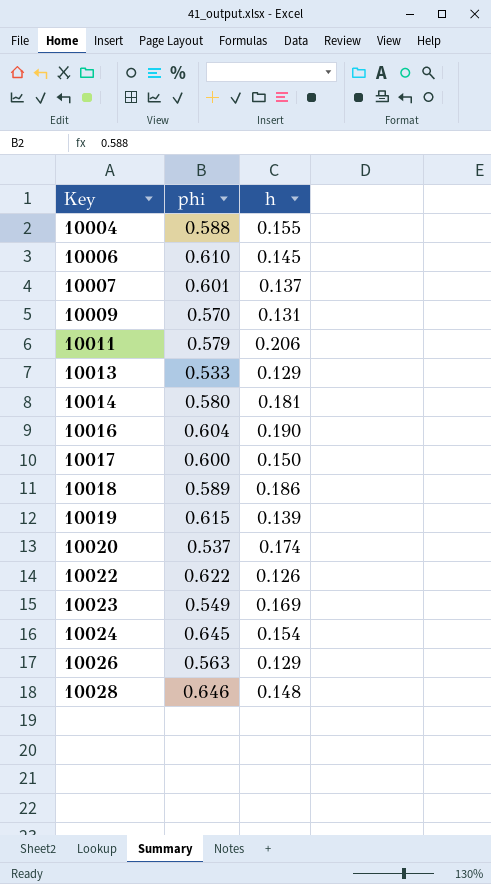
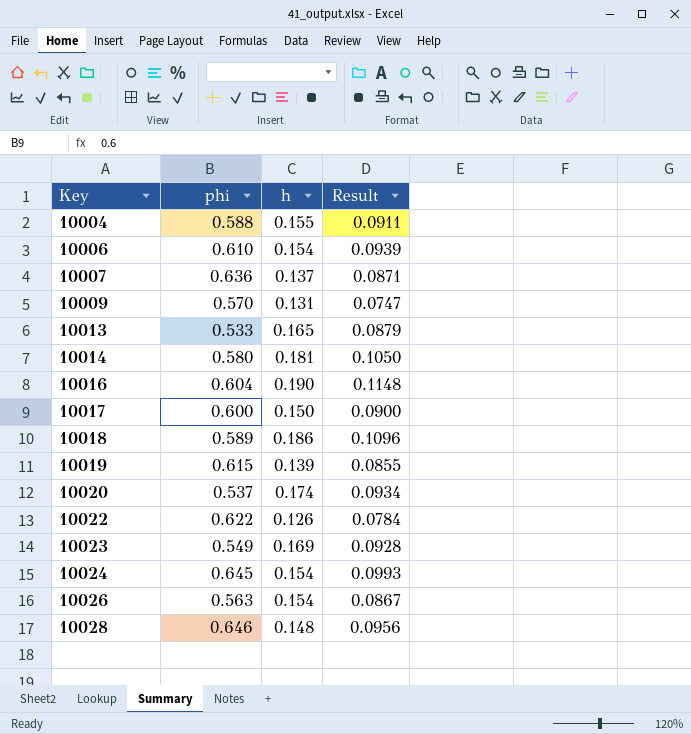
column Result | formula: none -> [phi] * [h]
row 10011: 0.579 | 0.206 -> none
10006 | h: 0.145 -> 0.154
10007 | phi: 0.601 -> 0.636
10013 | h: 0.129 -> 0.165
10026 | h: 0.129 -> 0.154

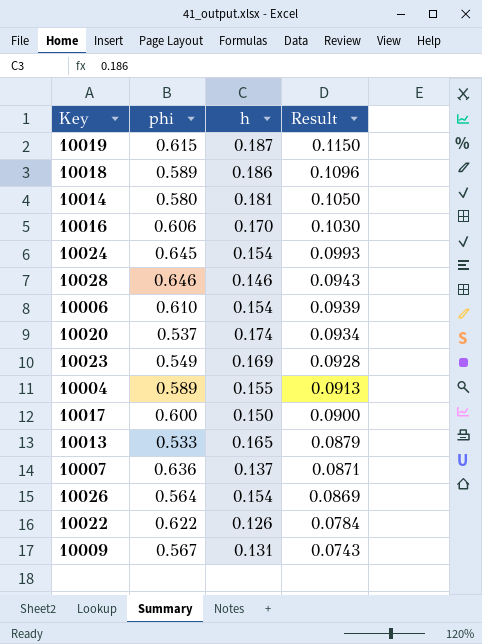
row order: Key ascending -> Result descending
10019 | h: 0.139 -> 0.187
10019 | Result: 0.0855 -> 0.1150
10016 | phi: 0.604 -> 0.606
10016 | h: 0.190 -> 0.170
10016 | Result: 0.1148 -> 0.1030
10028 | h: 0.148 -> 0.146
10028 | Result: 0.0956 -> 0.0943
10004 | phi: 0.588 -> 0.589
10004 | Result: 0.0911 -> 0.0913
10026 | phi: 0.563 -> 0.564
10026 | Result: 0.0867 -> 0.0869
10009 | phi: 0.570 -> 0.567
10009 | Result: 0.0747 -> 0.0743

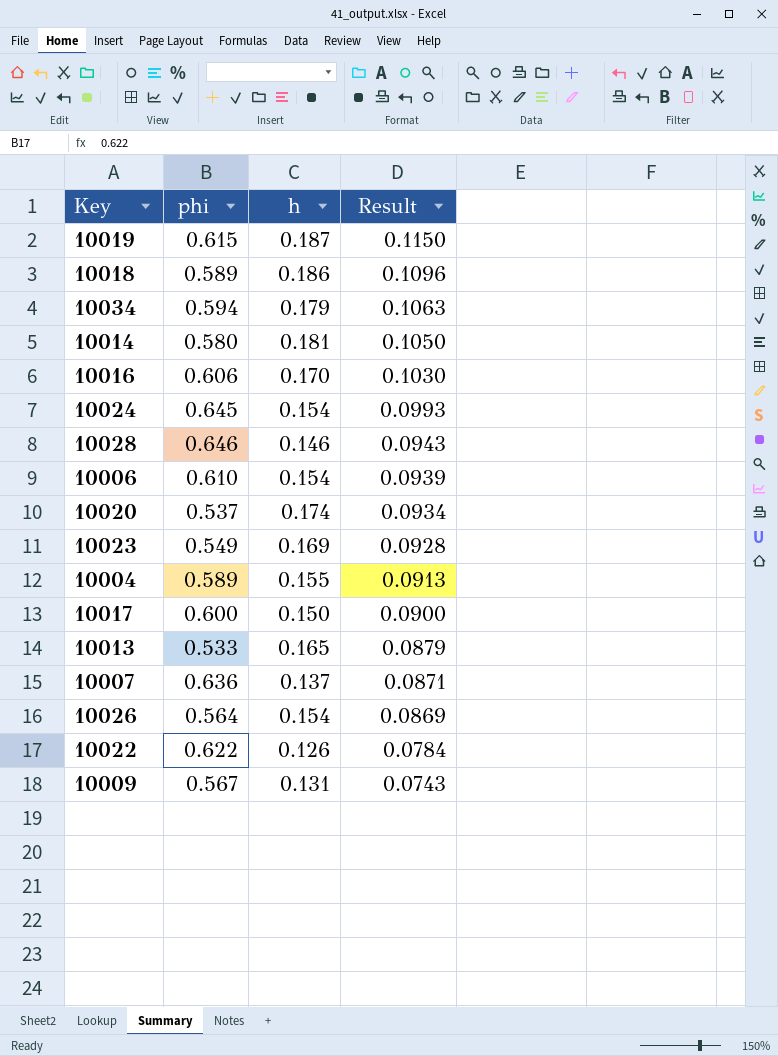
row 10034: none -> 0.594 | 0.179 | 0.1063

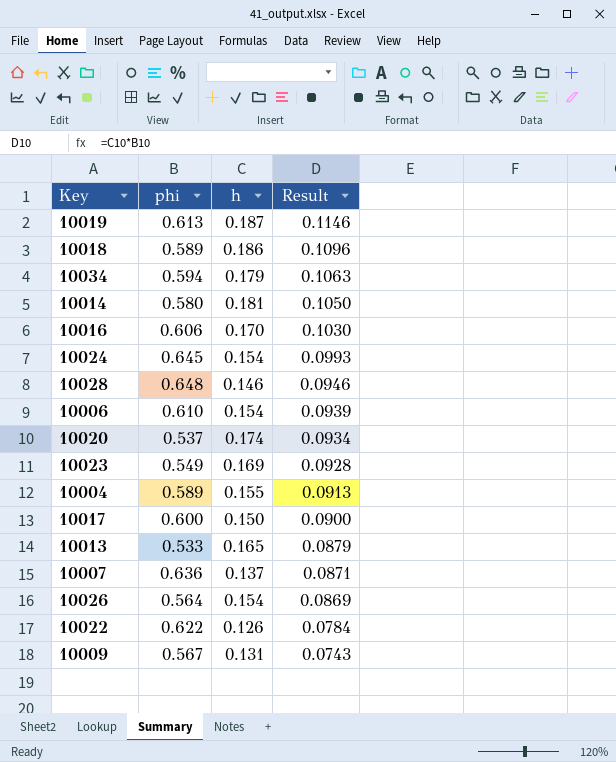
10019 | phi: 0.615 -> 0.613
10019 | Result: 0.1150 -> 0.1146
10028 | phi: 0.646 -> 0.648
10028 | Result: 0.0943 -> 0.0946

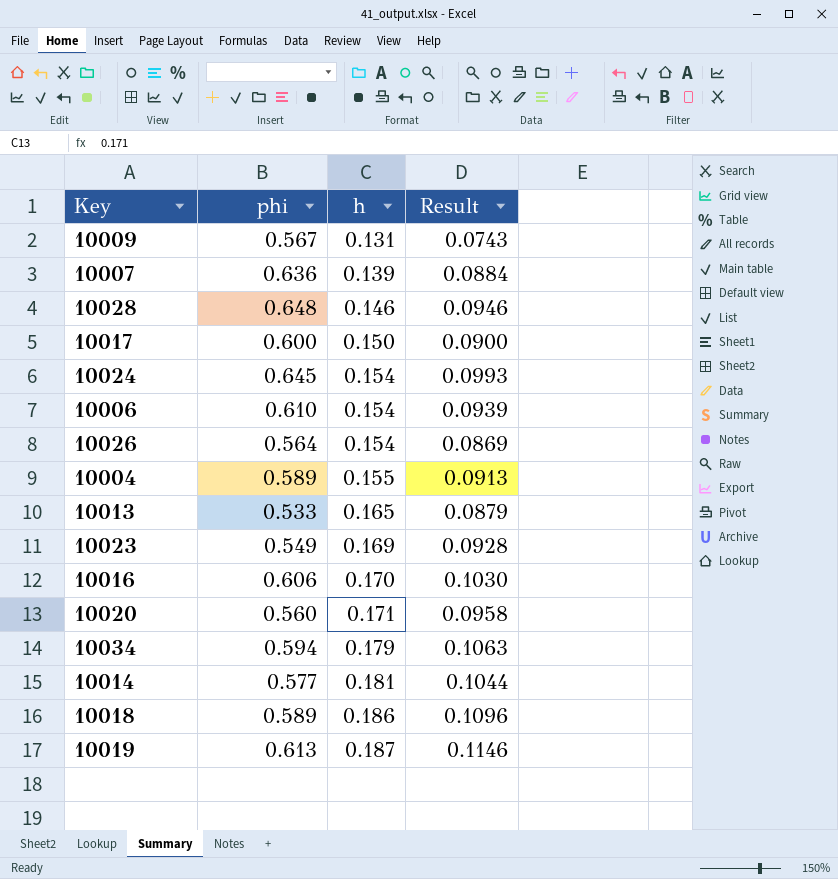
row order: Result descending -> h ascending
row 10022: 0.622 | 0.126 | 0.0784 -> none
10007 | h: 0.137 -> 0.139
10007 | Result: 0.0871 -> 0.0884
10020 | phi: 0.537 -> 0.560
10020 | h: 0.174 -> 0.171
10020 | Result: 0.0934 -> 0.0958
10014 | phi: 0.580 -> 0.577
10014 | Result: 0.1050 -> 0.1044

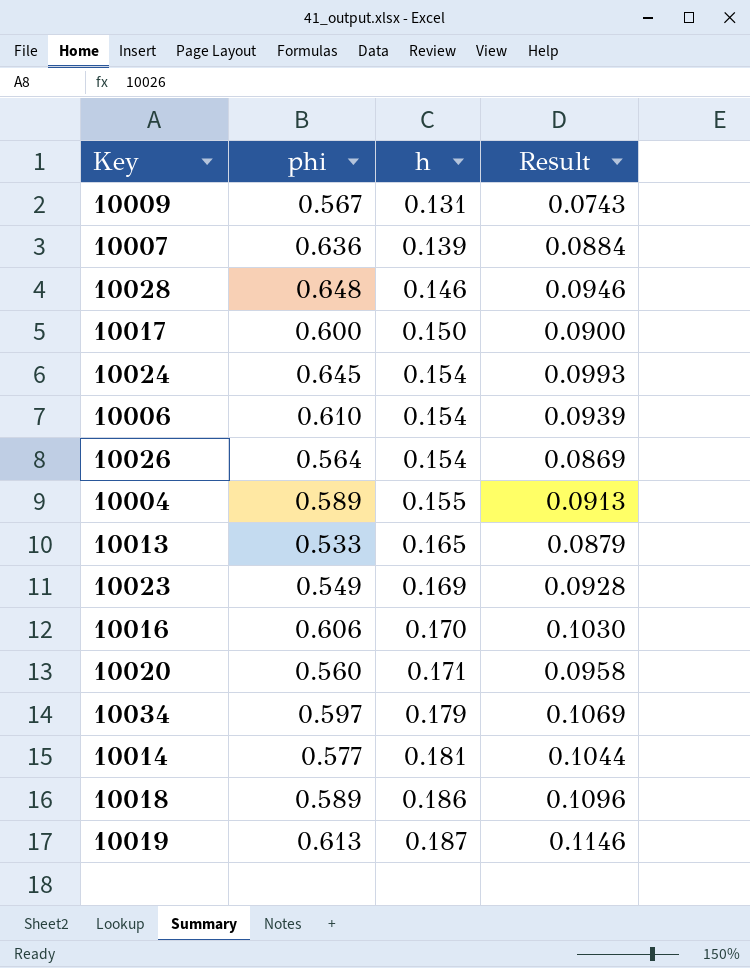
10034 | phi: 0.594 -> 0.597
10034 | Result: 0.1063 -> 0.1069

